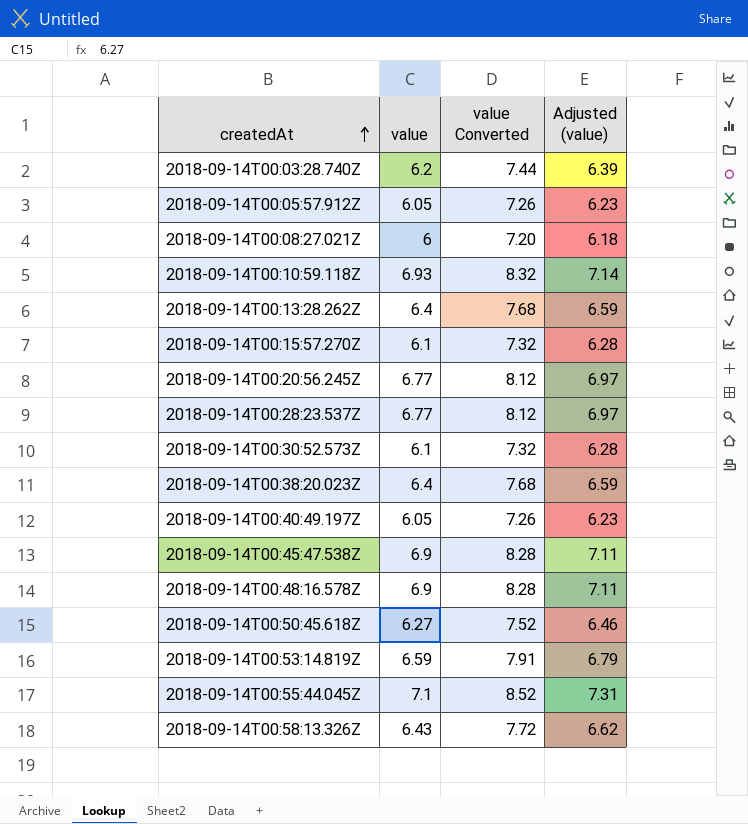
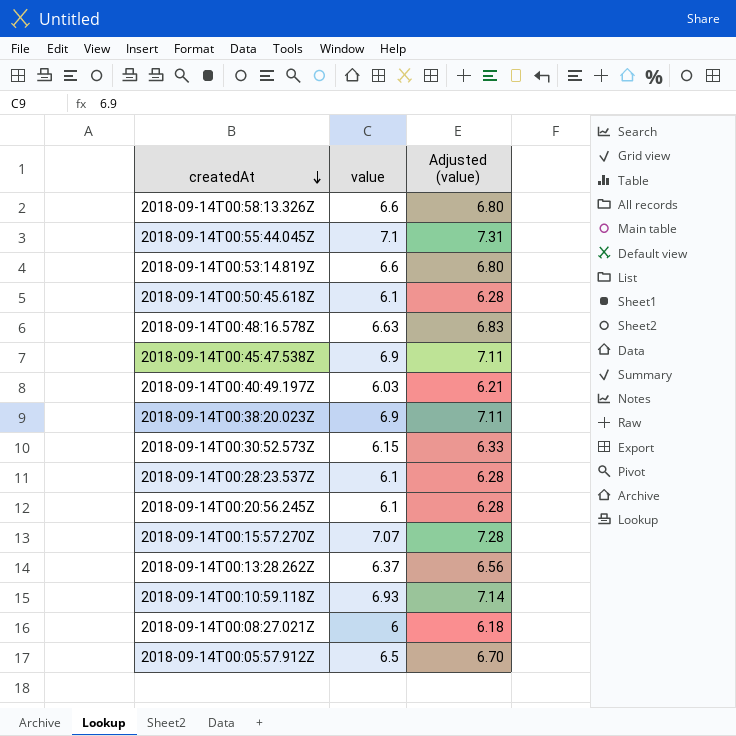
row order: createdAt ascending -> createdAt descending
column value Converted | formula: [value] * 1.2 -> none
row 2018-09-14T00:03:28.740Z: 6.2 | 7.44 | 6.39 -> none
2018-09-14T00:58:13.326Z | value: 6.43 -> 6.6
2018-09-14T00:58:13.326Z | Adjusted (value): 6.62 -> 6.80
2018-09-14T00:53:14.819Z | value: 6.59 -> 6.6
2018-09-14T00:53:14.819Z | Adjusted (value): 6.79 -> 6.80
2018-09-14T00:50:45.618Z | value: 6.27 -> 6.1
2018-09-14T00:50:45.618Z | Adjusted (value): 6.46 -> 6.28
2018-09-14T00:48:16.578Z | value: 6.9 -> 6.63
2018-09-14T00:48:16.578Z | Adjusted (value): 7.11 -> 6.83
2018-09-14T00:40:49.197Z | value: 6.05 -> 6.03
2018-09-14T00:40:49.197Z | Adjusted (value): 6.23 -> 6.21
2018-09-14T00:38:20.023Z | value: 6.4 -> 6.9
2018-09-14T00:38:20.023Z | Adjusted (value): 6.59 -> 7.11
2018-09-14T00:30:52.573Z | value: 6.1 -> 6.15
2018-09-14T00:30:52.573Z | Adjusted (value): 6.28 -> 6.33
2018-09-14T00:28:23.537Z | value: 6.77 -> 6.1
2018-09-14T00:28:23.537Z | Adjusted (value): 6.97 -> 6.28
2018-09-14T00:20:56.245Z | value: 6.77 -> 6.1
2018-09-14T00:20:56.245Z | Adjusted (value): 6.97 -> 6.28
2018-09-14T00:15:57.270Z | value: 6.1 -> 7.07
2018-09-14T00:15:57.270Z | Adjusted (value): 6.28 -> 7.28
2018-09-14T00:13:28.262Z | value: 6.4 -> 6.37
2018-09-14T00:13:28.262Z | Adjusted (value): 6.59 -> 6.56
2018-09-14T00:05:57.912Z | value: 6.05 -> 6.5
2018-09-14T00:05:57.912Z | Adjusted (value): 6.23 -> 6.70

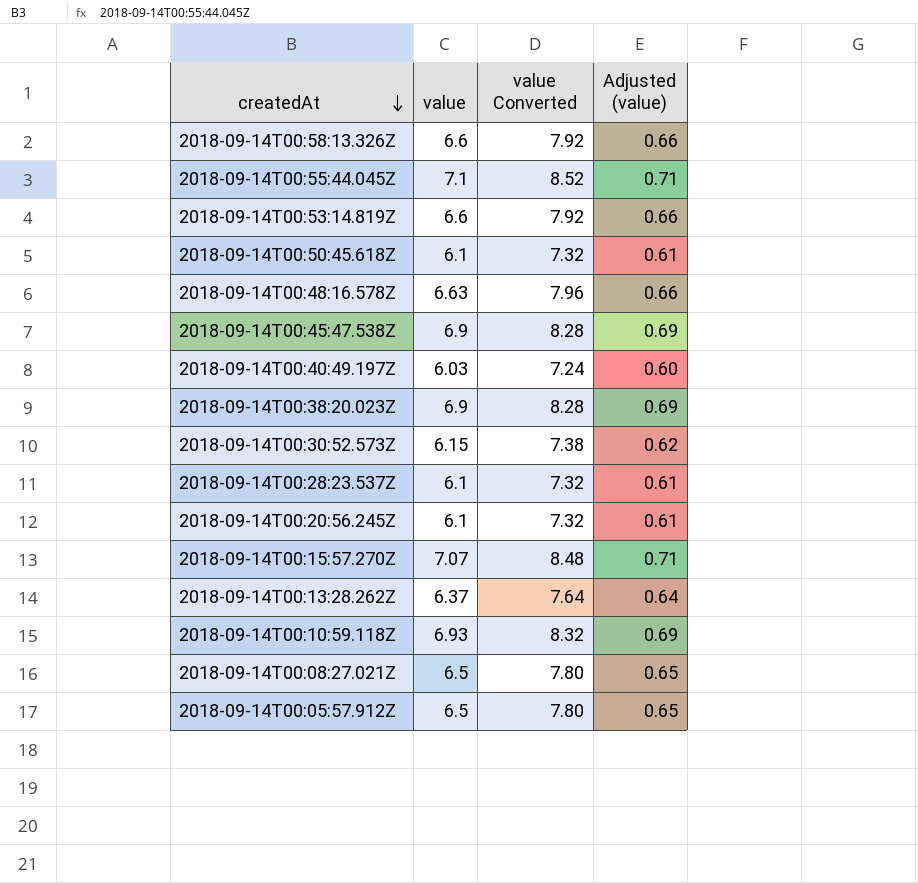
column value Converted | formula: none -> [value] * 1.2
column Adjusted (value) | formula: [value] * 1.03 -> [value] * 0.1
2018-09-14T00:08:27.021Z | value: 6 -> 6.5

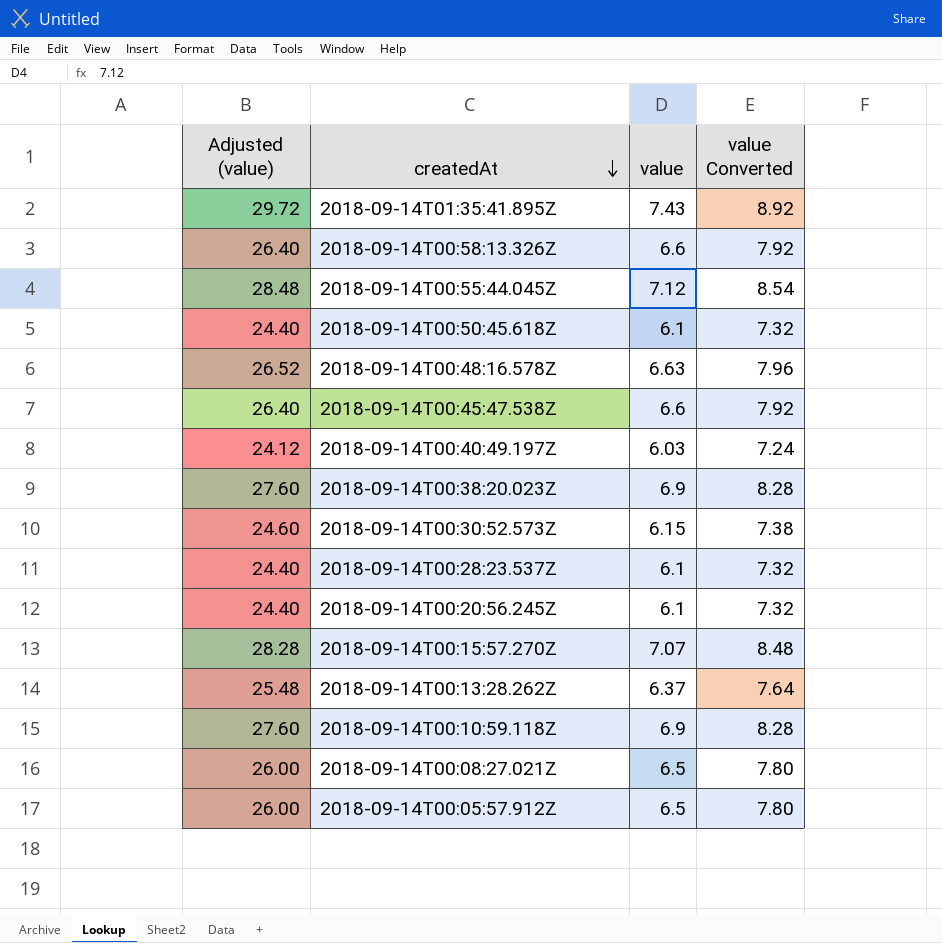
column Adjusted (value) | formula: [value] * 0.1 -> [value] * 4
column Adjusted (value) | position: 4 -> 1
row 2018-09-14T00:53:14.819Z: 6.6 | 7.92 | 0.66 -> none
row 2018-09-14T01:35:41.895Z: none -> 29.72 | 7.43 | 8.92
2018-09-14T00:55:44.045Z | value: 7.1 -> 7.12
2018-09-14T00:55:44.045Z | value Converted: 8.52 -> 8.54
2018-09-14T00:45:47.538Z | value: 6.9 -> 6.6
2018-09-14T00:45:47.538Z | value Converted: 8.28 -> 7.92
2018-09-14T00:10:59.118Z | value: 6.93 -> 6.9
2018-09-14T00:10:59.118Z | value Converted: 8.32 -> 8.28

